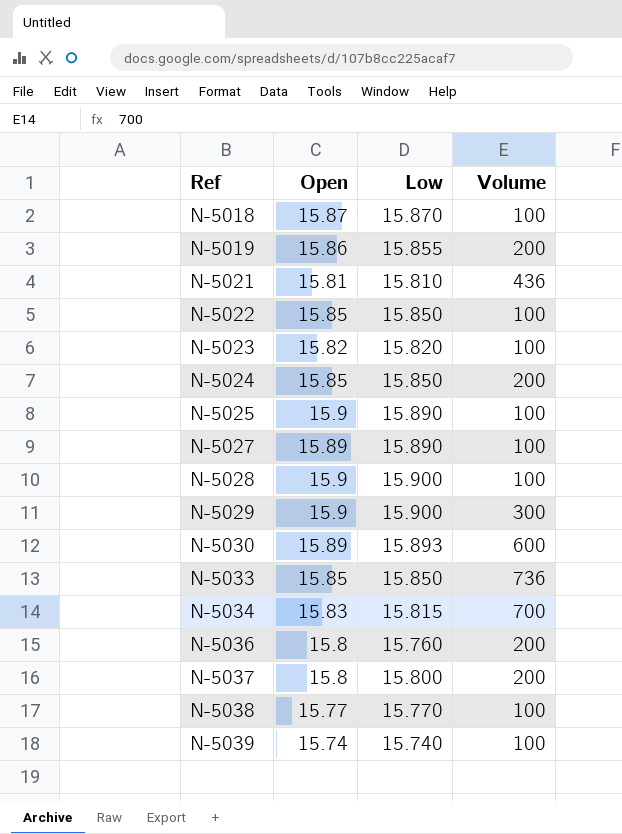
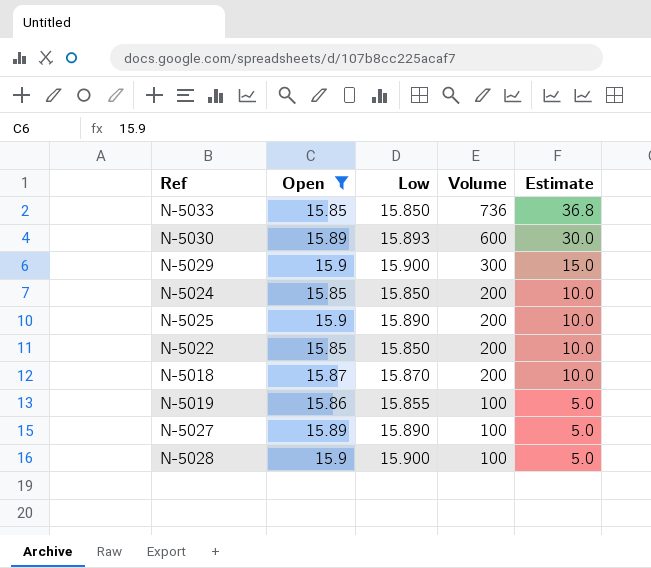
filter: none -> Open >= 15.85
row order: Ref ascending -> Volume descending
column Estimate | formula: none -> [Volume] * 0.05
N-5025 | Volume: 100 -> 200
N-5022 | Volume: 100 -> 200
N-5018 | Volume: 100 -> 200
N-5019 | Volume: 200 -> 100

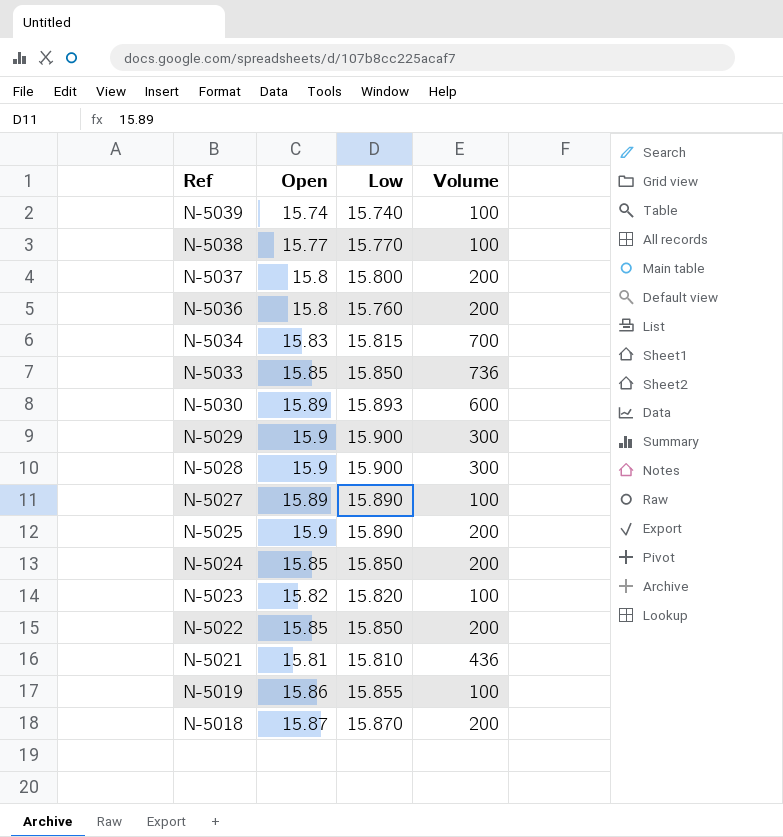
filter: Open >= 15.85 -> none
row order: Volume descending -> Ref descending
column Estimate | formula: [Volume] * 0.05 -> none
N-5028 | Volume: 100 -> 300

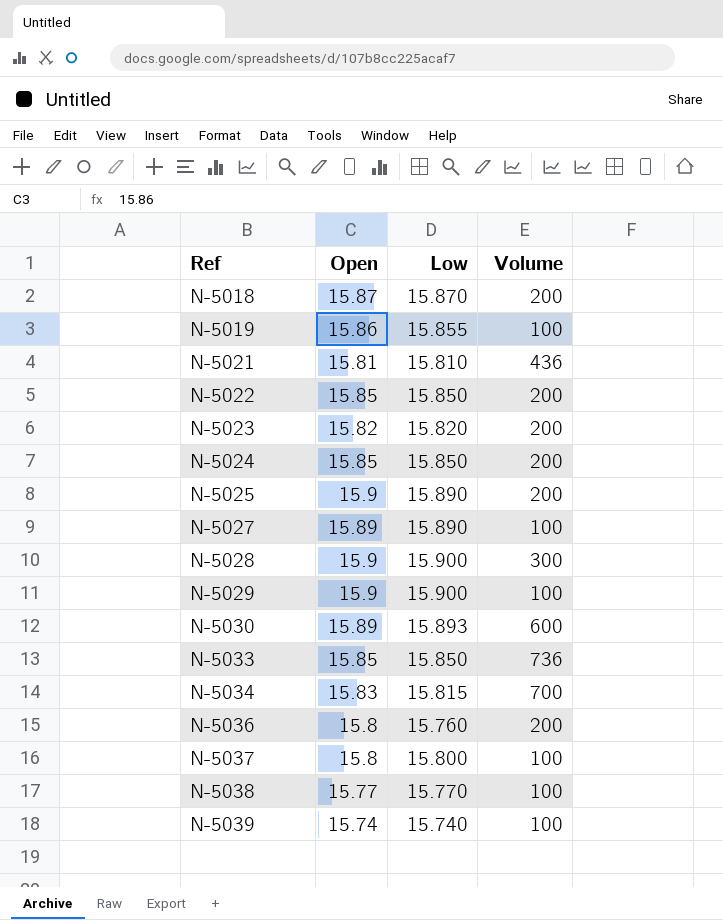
row order: Ref descending -> Ref ascending
N-5023 | Volume: 100 -> 200
N-5029 | Volume: 300 -> 100
N-5037 | Volume: 200 -> 100

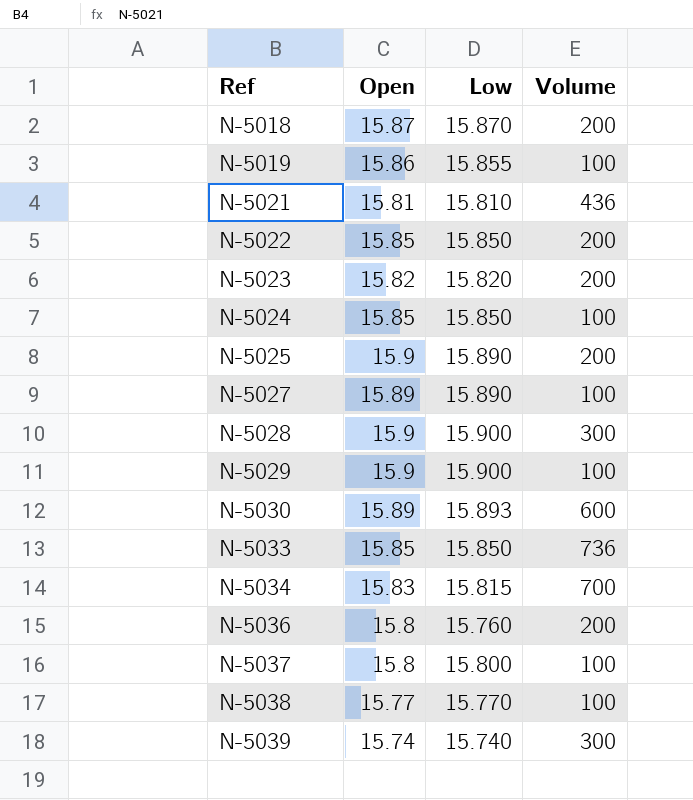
N-5024 | Volume: 200 -> 100
N-5039 | Volume: 100 -> 300

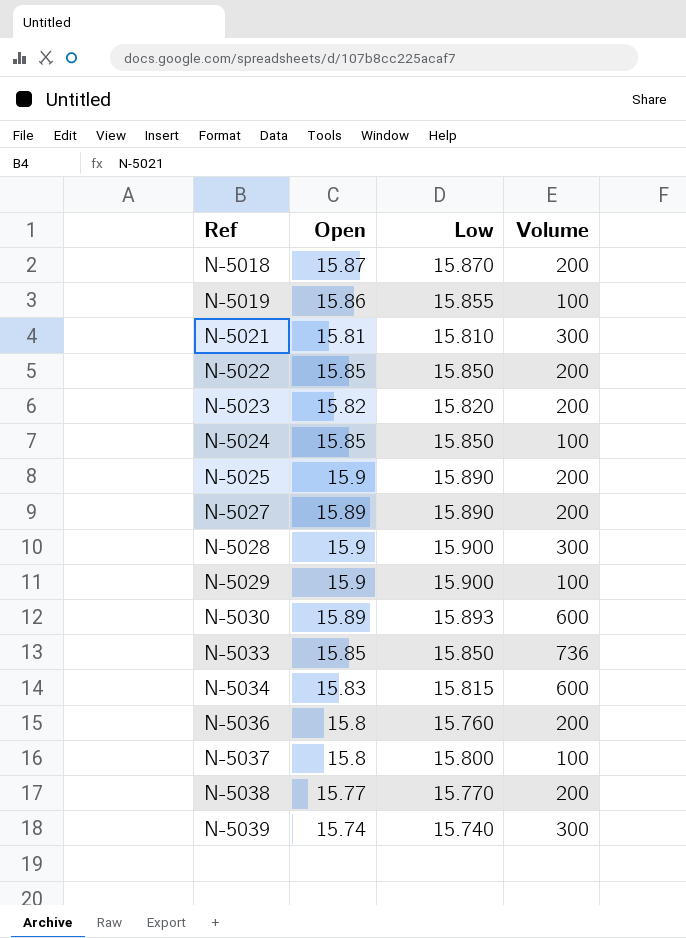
N-5021 | Volume: 436 -> 300
N-5027 | Volume: 100 -> 200
N-5034 | Volume: 700 -> 600
N-5038 | Volume: 100 -> 200

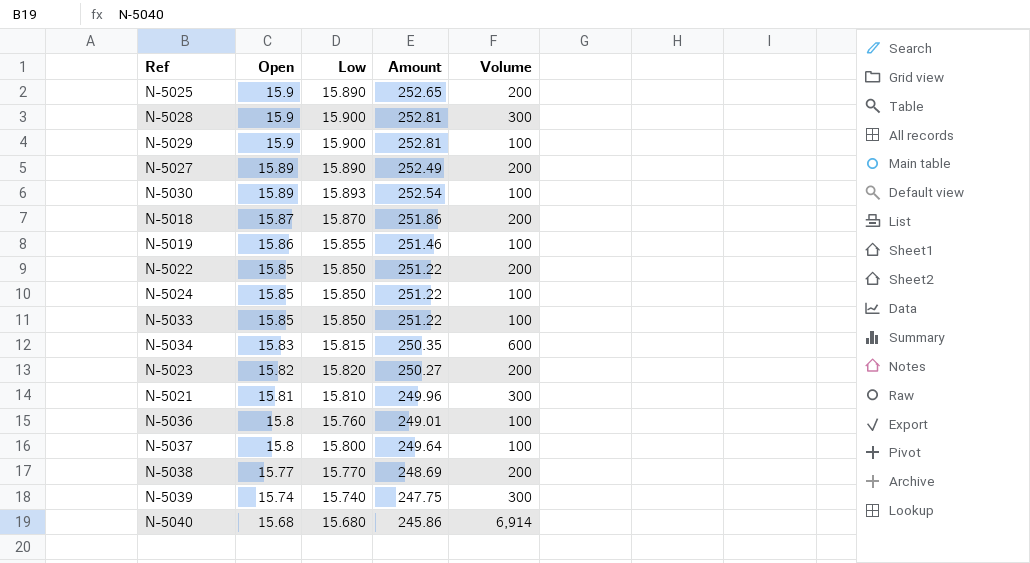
row order: Ref ascending -> Open descending
column Amount | formula: none -> [Open] * [Low]
N-5030 | Volume: 600 -> 100
N-5033 | Volume: 736 -> 100
N-5036 | Volume: 200 -> 100
row N-5040: none -> 15.68 | 15.680 | 245.86 | 6,914

